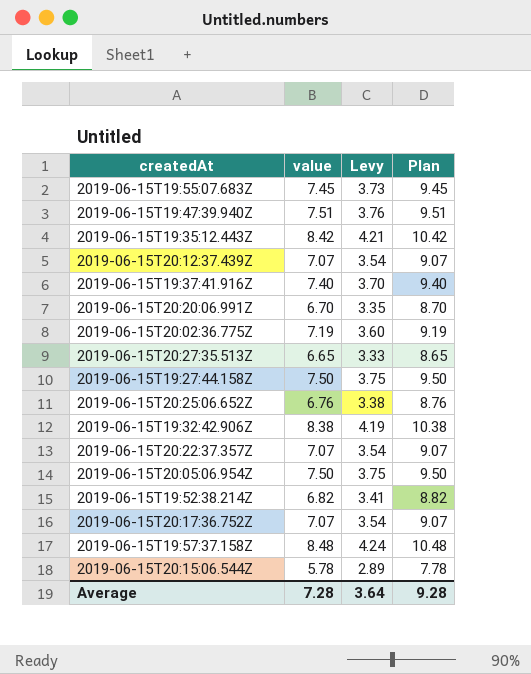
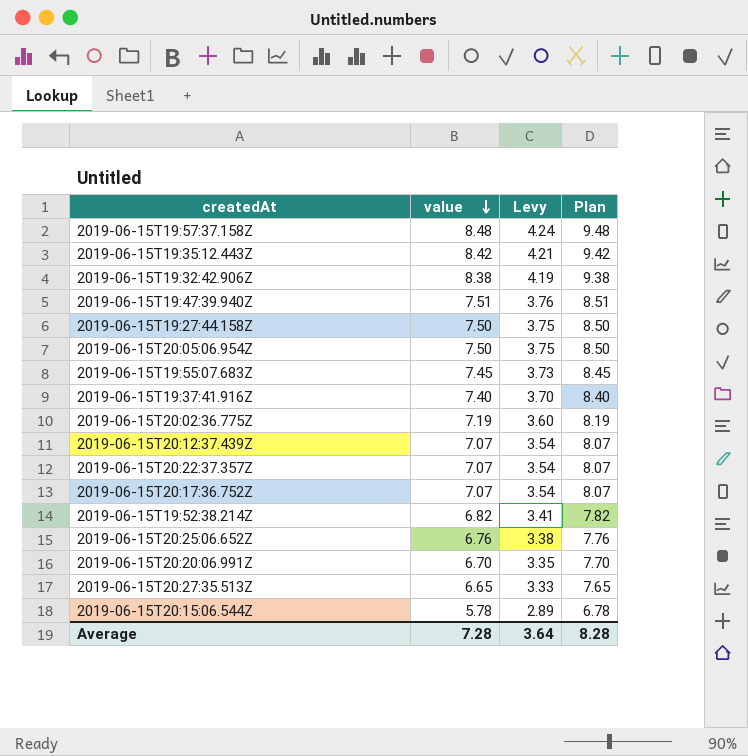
row order: none -> value descending
column Plan | formula: [value] + 2 -> [value] + 1
Average | Plan: 9.28 -> 8.28

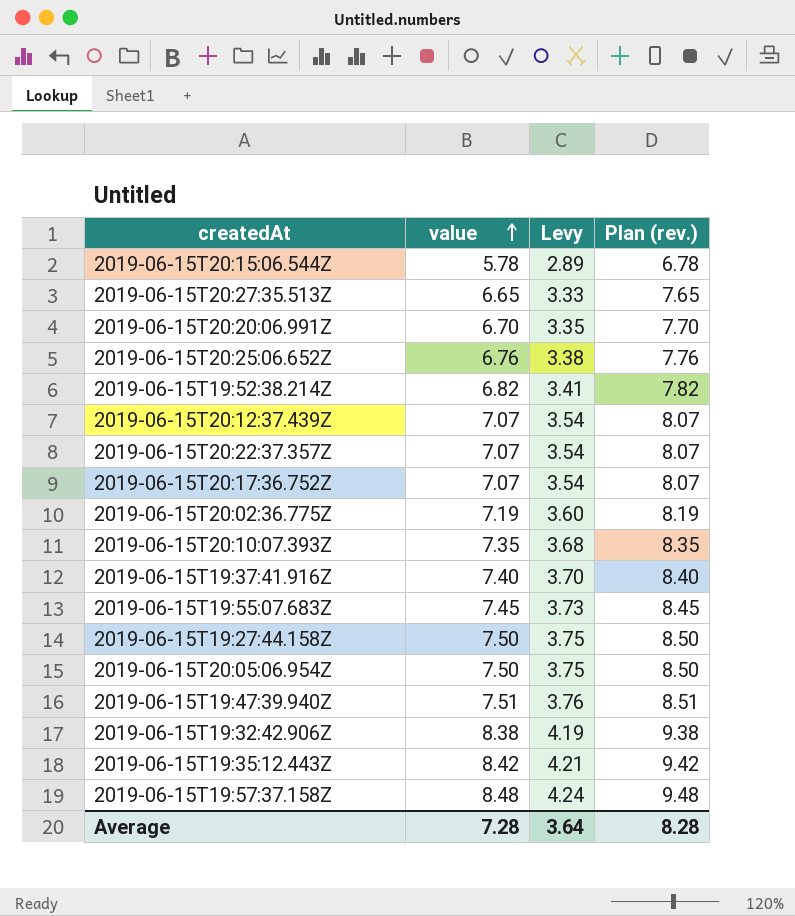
row order: value descending -> value ascending
column name: Plan -> Plan (rev.)
row 2019-06-15T20:10:07.393Z: none -> 7.35 | 3.68 | 8.35

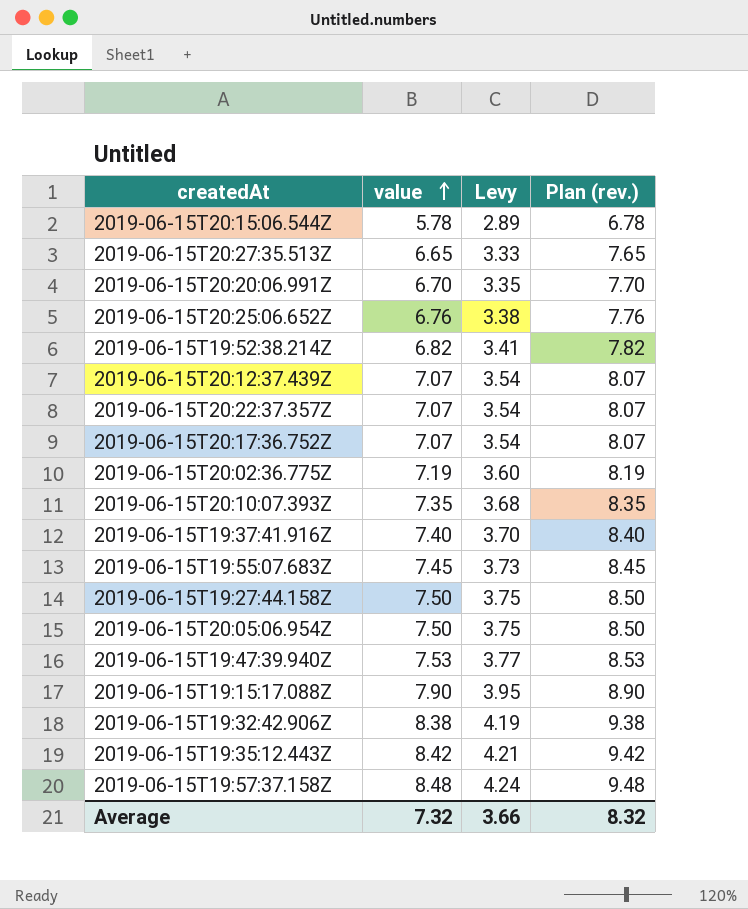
2019-06-15T19:47:39.940Z | value: 7.51 -> 7.53
2019-06-15T19:47:39.940Z | Levy: 3.76 -> 3.77
2019-06-15T19:47:39.940Z | Plan (rev.): 8.51 -> 8.53
row 2019-06-15T19:15:17.088Z: none -> 7.90 | 3.95 | 8.90
Average | value: 7.28 -> 7.32
Average | Levy: 3.64 -> 3.66
Average | Plan (rev.): 8.28 -> 8.32

